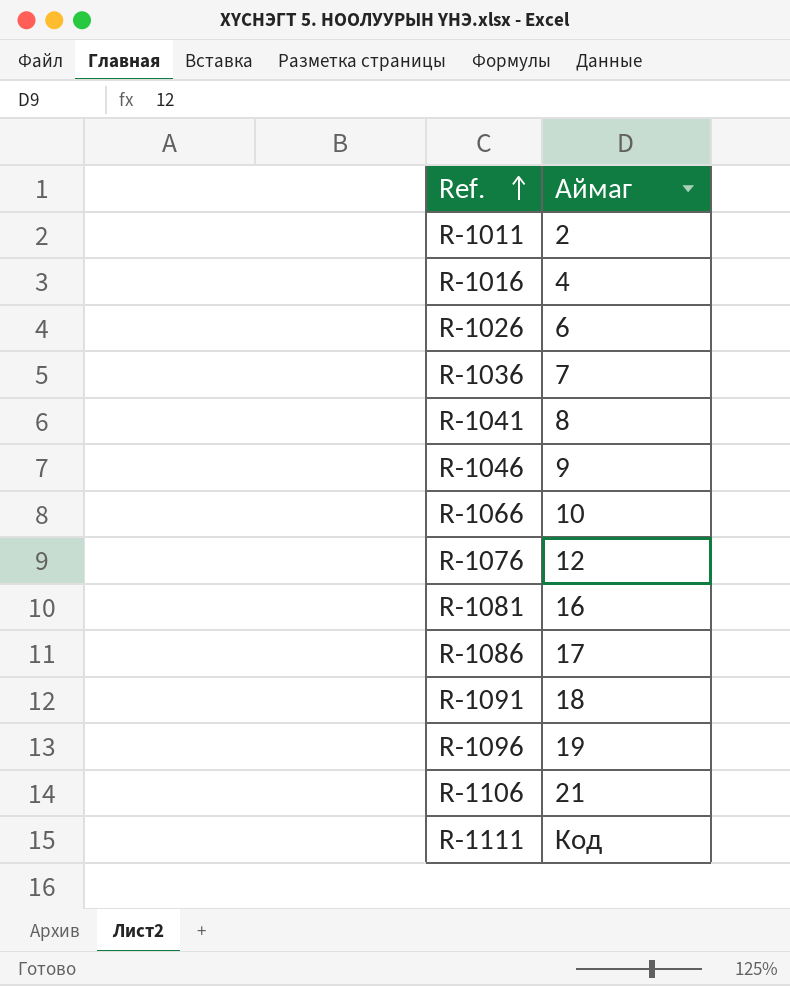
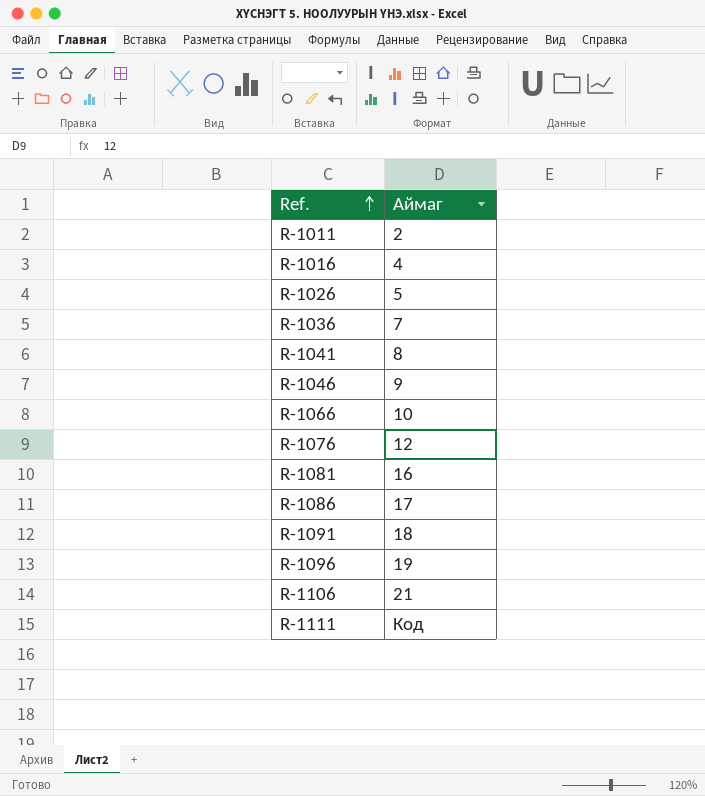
R-1026 | Аймаг: 6 -> 5

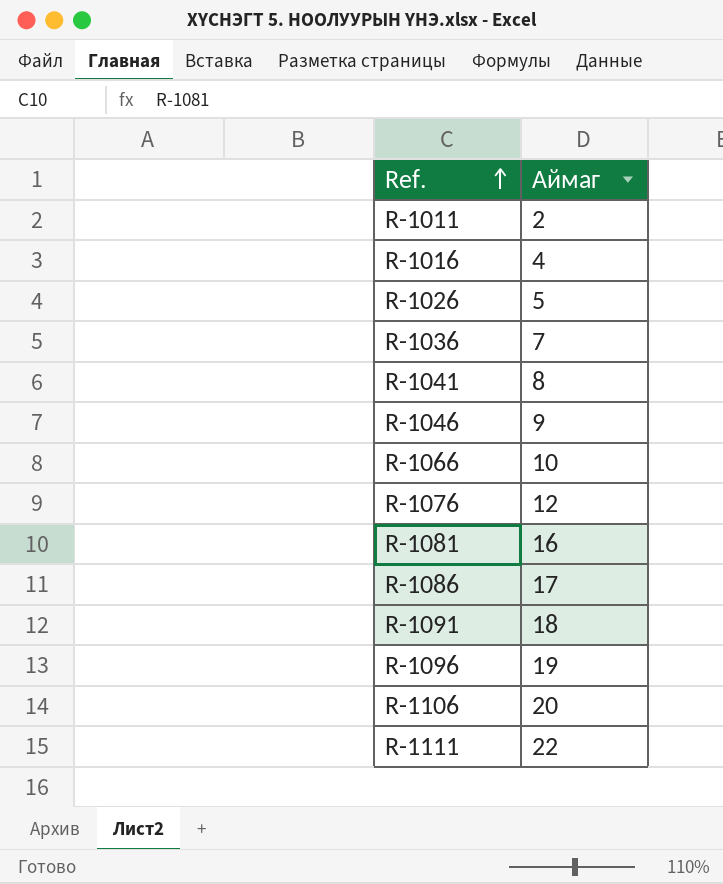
R-1106 | Аймаг: 21 -> 20
R-1111 | Аймаг: Код -> 22

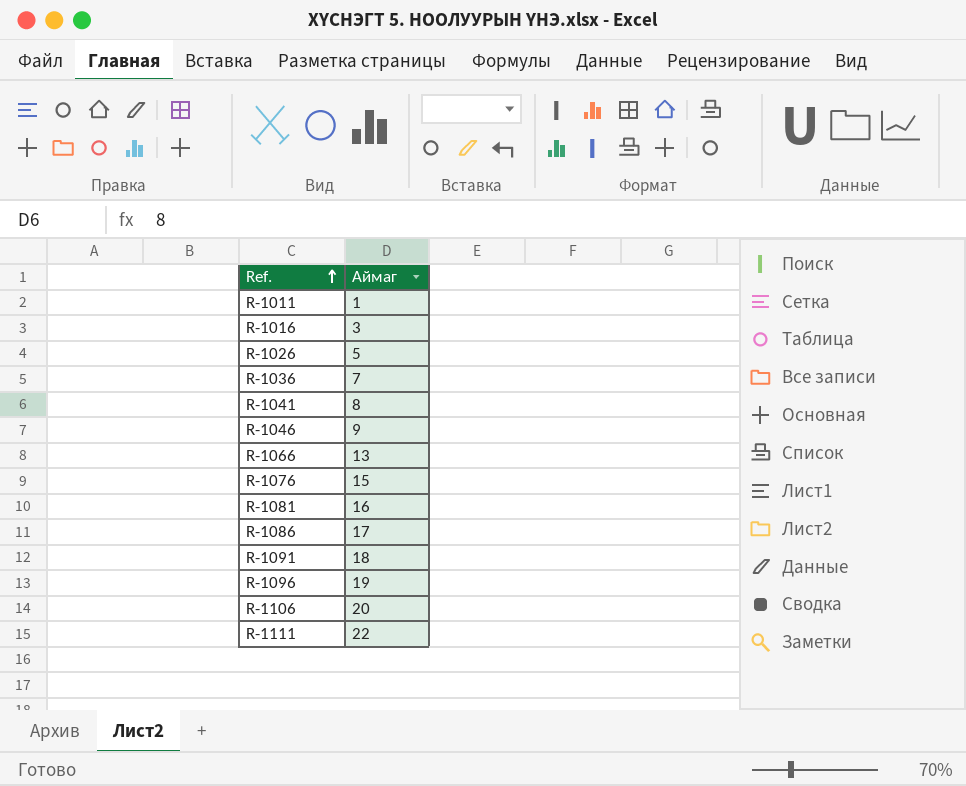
R-1011 | Аймаг: 2 -> 1
R-1016 | Аймаг: 4 -> 3
R-1066 | Аймаг: 10 -> 13
R-1076 | Аймаг: 12 -> 15

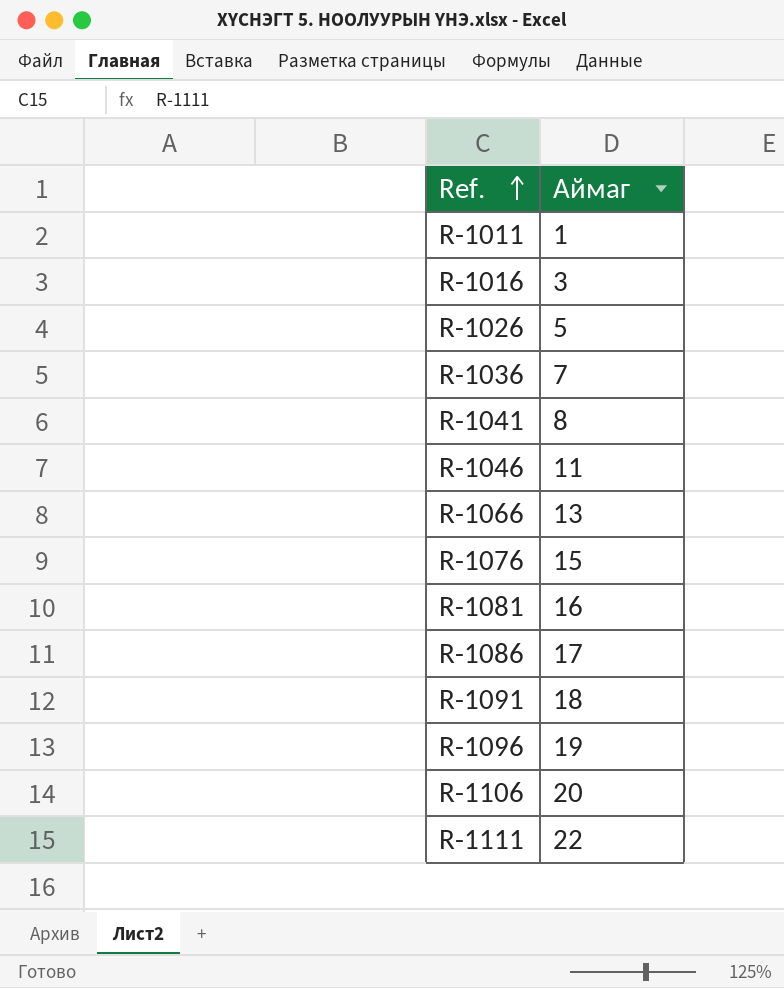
R-1046 | Аймаг: 9 -> 11

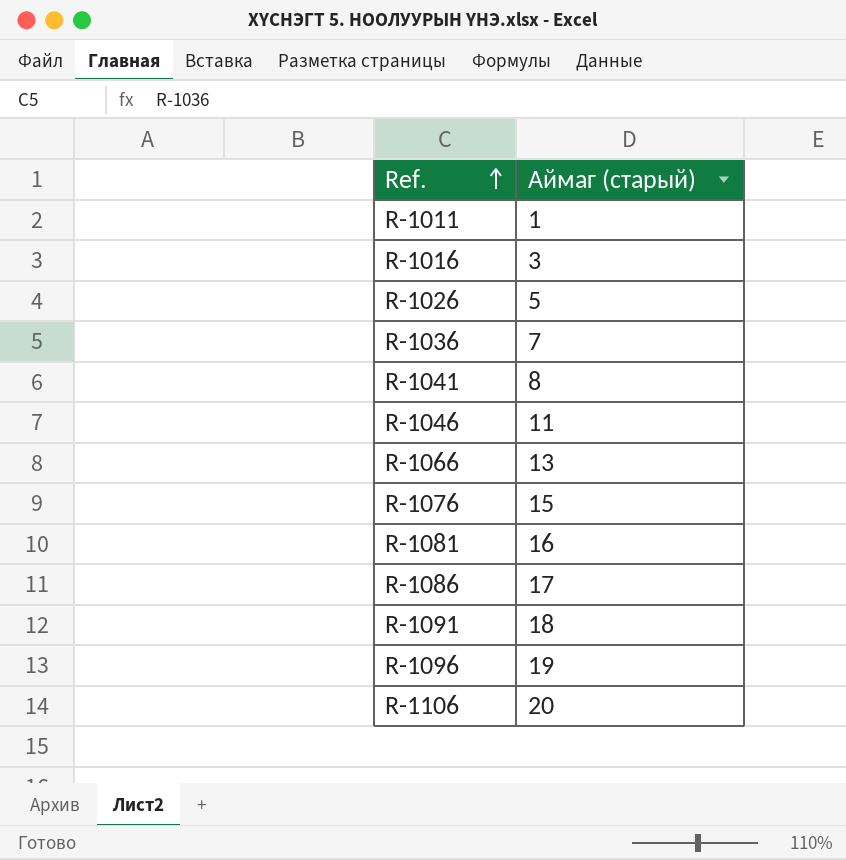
column name: Аймаг -> Аймаг (старый)
row R-1111: 22 -> none

